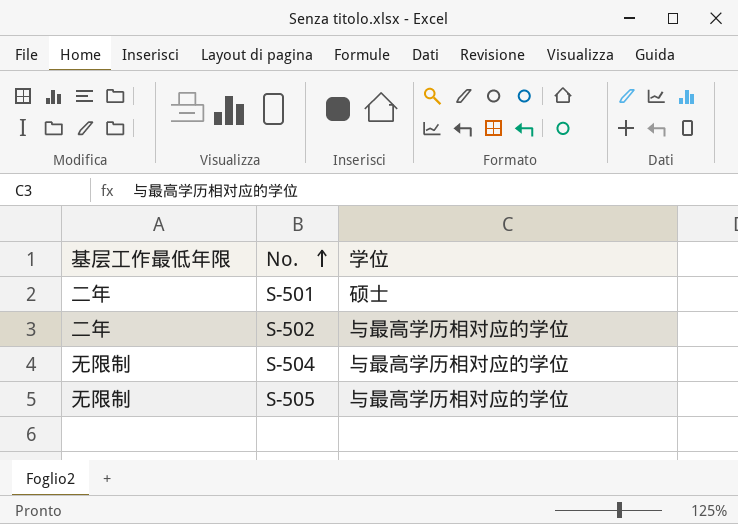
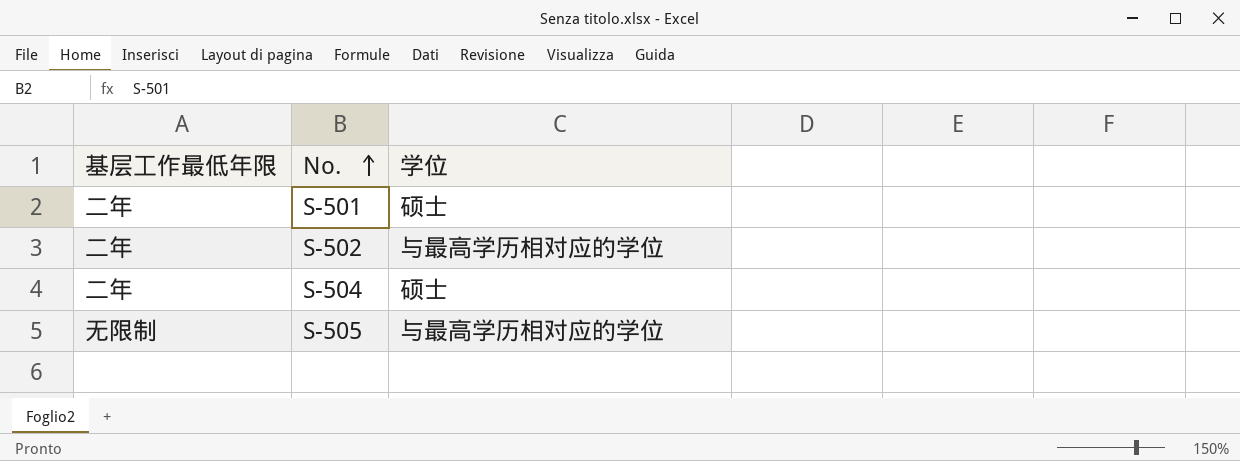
S-504 | 基层工作最低年限: 无限制 -> 二年
S-504 | 学位: 与最高学历相对应的学位 -> 硕士

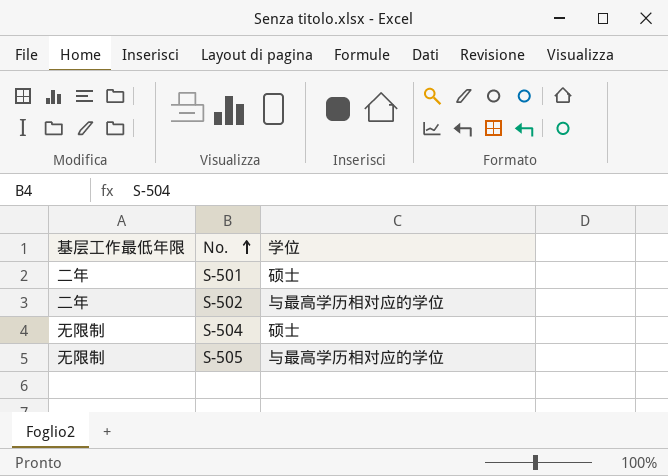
S-504 | 基层工作最低年限: 二年 -> 无限制

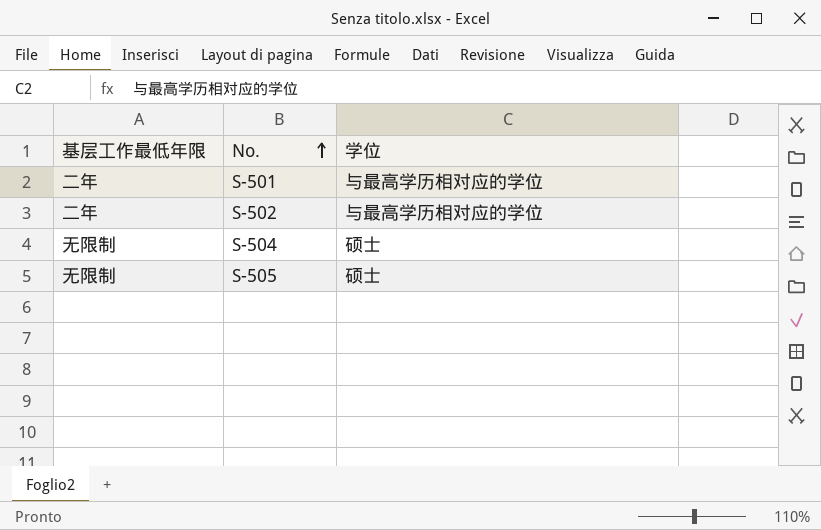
S-501 | 学位: 硕士 -> 与最高学历相对应的学位
S-505 | 学位: 与最高学历相对应的学位 -> 硕士

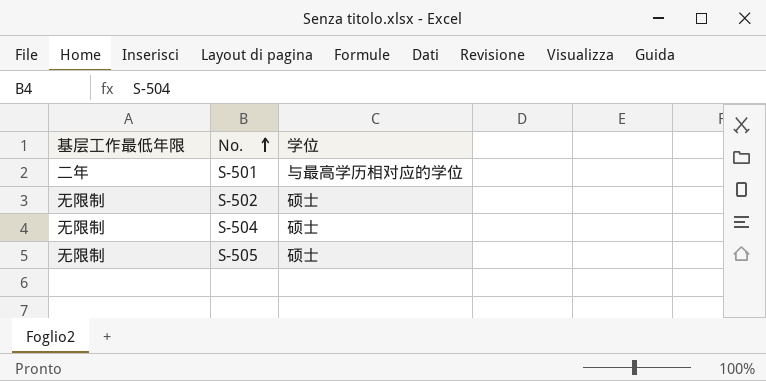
S-502 | 基层工作最低年限: 二年 -> 无限制
S-502 | 学位: 与最高学历相对应的学位 -> 硕士

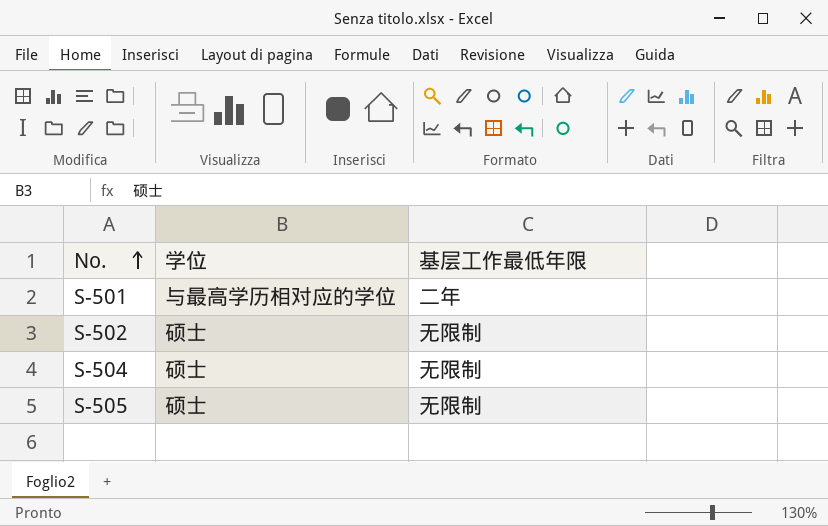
column 基层工作最低年限 | position: 1 -> 3

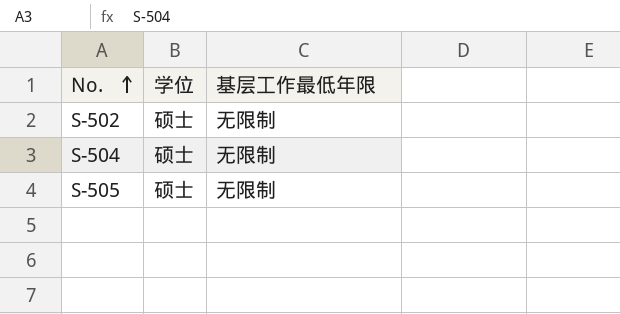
row S-501: 与最高学历相对应的学位 | 二年 -> none

